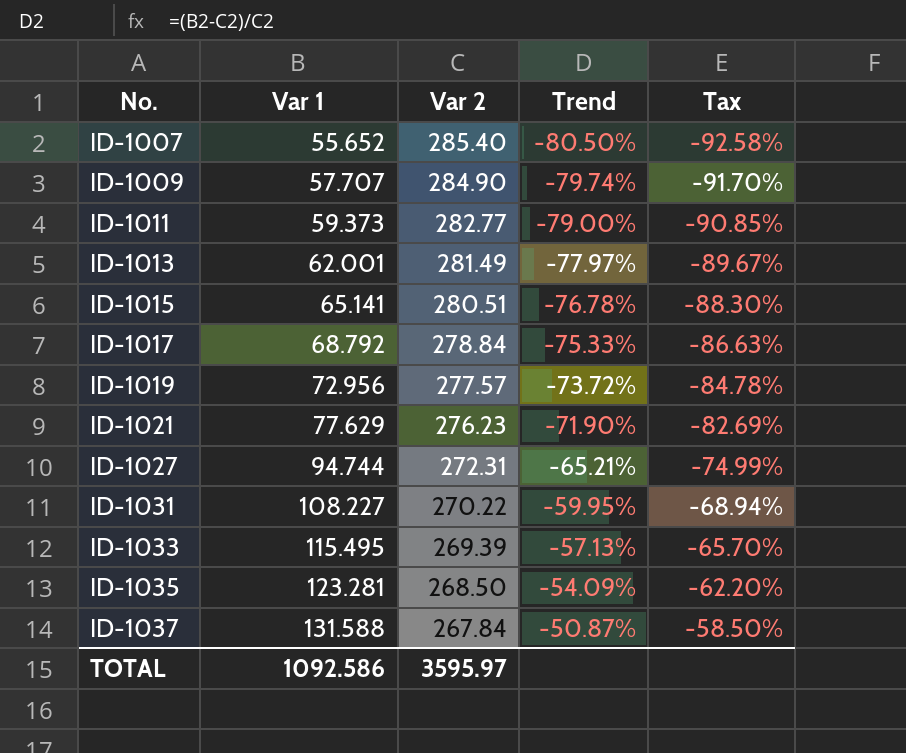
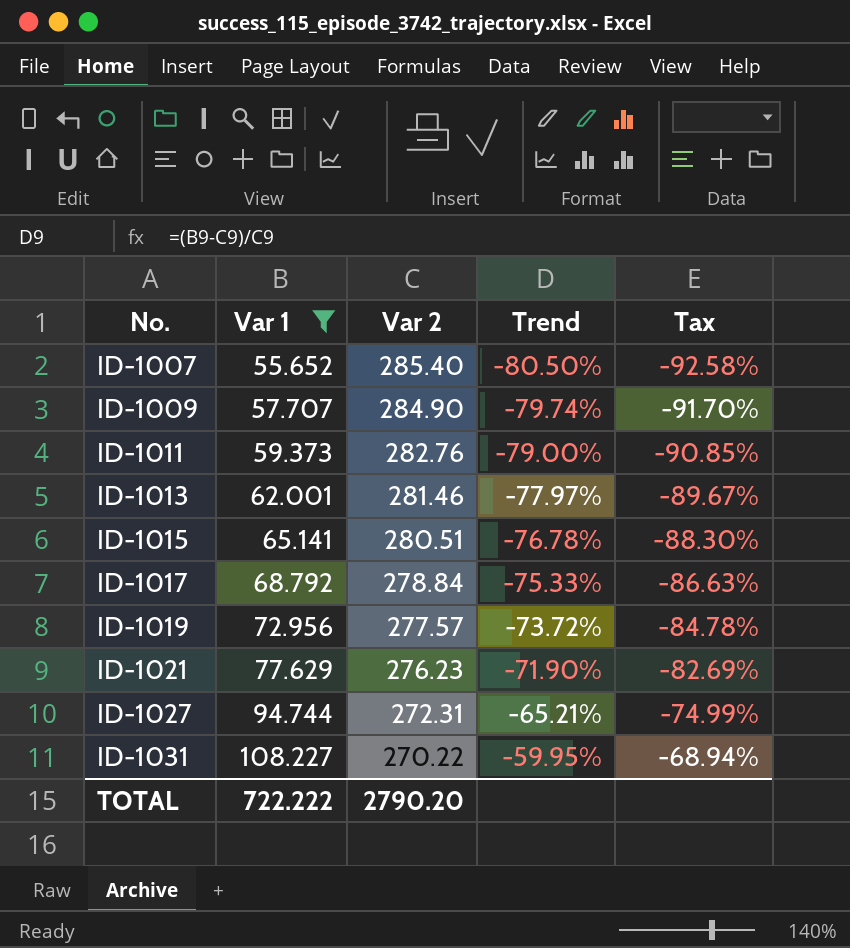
filter: none -> Var 1 <= 108.227
ID-1011 | Var 2: 282.77 -> 282.76
ID-1013 | Var 2: 281.49 -> 281.46
TOTAL | Var 1: 1092.586 -> 722.222
TOTAL | Var 2: 3595.97 -> 2790.20

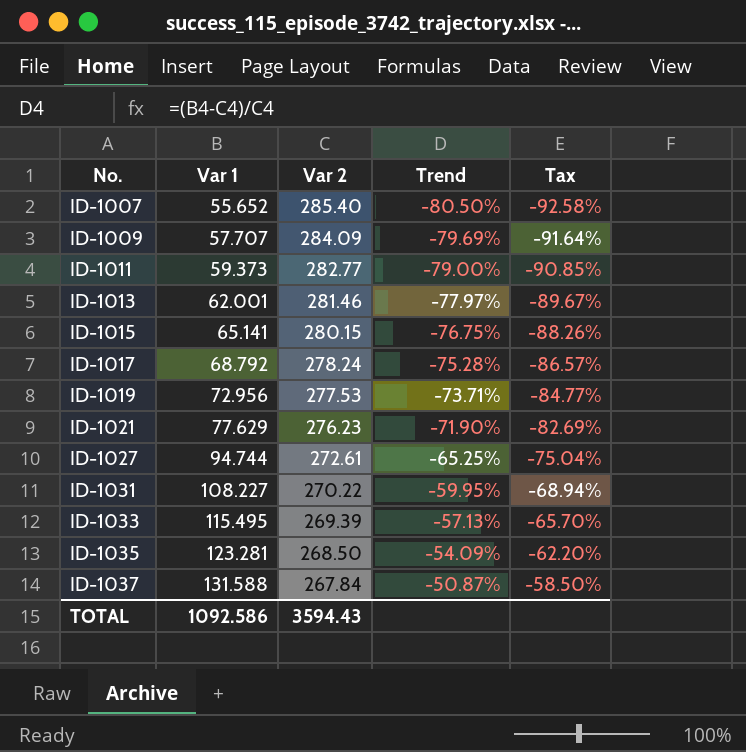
filter: Var 1 <= 108.227 -> none
ID-1009 | Var 2: 284.90 -> 284.09
ID-1009 | Trend: -79.74% -> -79.69%
ID-1009 | Tax: -91.70% -> -91.64%
ID-1011 | Var 2: 282.76 -> 282.77
ID-1015 | Var 2: 280.51 -> 280.15
ID-1015 | Trend: -76.78% -> -76.75%
ID-1015 | Tax: -88.30% -> -88.26%
ID-1017 | Var 2: 278.84 -> 278.24
ID-1017 | Trend: -75.33% -> -75.28%
ID-1017 | Tax: -86.63% -> -86.57%
ID-1019 | Var 2: 277.57 -> 277.53
ID-1019 | Trend: -73.72% -> -73.71%
ID-1019 | Tax: -84.78% -> -84.77%
ID-1027 | Var 2: 272.31 -> 272.61
ID-1027 | Trend: -65.21% -> -65.25%
ID-1027 | Tax: -74.99% -> -75.04%
TOTAL | Var 1: 722.222 -> 1092.586
TOTAL | Var 2: 2790.20 -> 3594.43

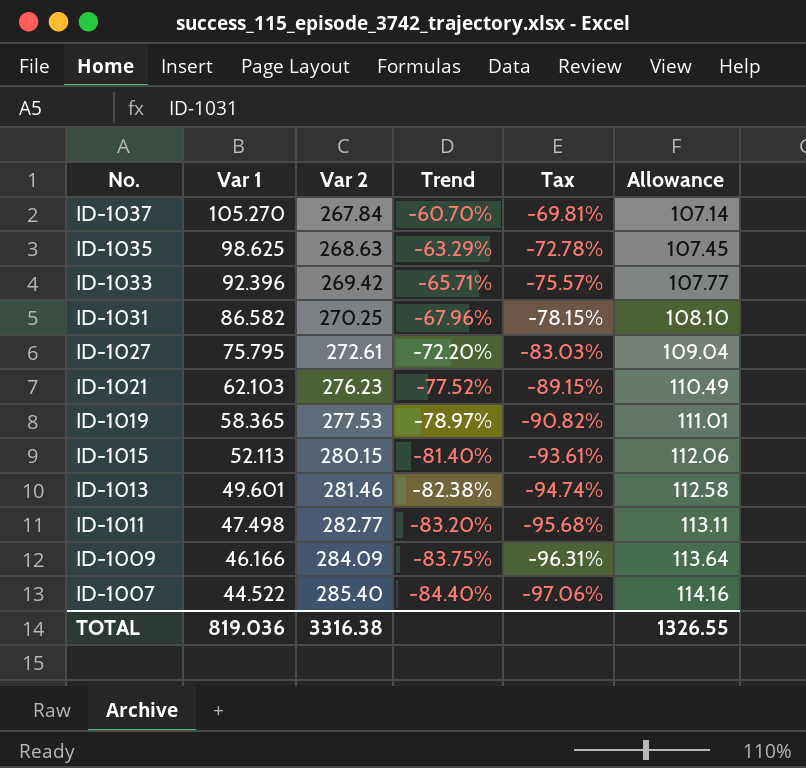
row order: No. ascending -> No. descending
column Allowance | formula: none -> [Var 2] * 0.4
row ID-1017: 68.792 | 278.24 | -75.28% | -86.57% -> none
ID-1037 | Var 1: 131.588 -> 105.270
ID-1037 | Trend: -50.87% -> -60.70%
ID-1037 | Tax: -58.50% -> -69.81%
ID-1035 | Var 1: 123.281 -> 98.625
ID-1035 | Var 2: 268.50 -> 268.63
ID-1035 | Trend: -54.09% -> -63.29%
ID-1035 | Tax: -62.20% -> -72.78%
ID-1033 | Var 1: 115.495 -> 92.396
ID-1033 | Var 2: 269.39 -> 269.42
ID-1033 | Trend: -57.13% -> -65.71%
ID-1033 | Tax: -65.70% -> -75.57%
ID-1031 | Var 1: 108.227 -> 86.582
ID-1031 | Var 2: 270.22 -> 270.25
ID-1031 | Trend: -59.95% -> -67.96%
ID-1031 | Tax: -68.94% -> -78.15%
ID-1027 | Var 1: 94.744 -> 75.795
ID-1027 | Trend: -65.25% -> -72.20%
ID-1027 | Tax: -75.04% -> -83.03%
ID-1021 | Var 1: 77.629 -> 62.103
ID-1021 | Trend: -71.90% -> -77.52%
ID-1021 | Tax: -82.69% -> -89.15%
ID-1019 | Var 1: 72.956 -> 58.365
ID-1019 | Trend: -73.71% -> -78.97%
ID-1019 | Tax: -84.77% -> -90.82%
ID-1015 | Var 1: 65.141 -> 52.113
ID-1015 | Trend: -76.75% -> -81.40%
ID-1015 | Tax: -88.26% -> -93.61%
ID-1013 | Var 1: 62.001 -> 49.601
ID-1013 | Trend: -77.97% -> -82.38%
ID-1013 | Tax: -89.67% -> -94.74%
ID-1011 | Var 1: 59.373 -> 47.498
ID-1011 | Trend: -79.00% -> -83.20%
ID-1011 | Tax: -90.85% -> -95.68%
ID-1009 | Var 1: 57.707 -> 46.166
ID-1009 | Trend: -79.69% -> -83.75%
ID-1009 | Tax: -91.64% -> -96.31%
ID-1007 | Var 1: 55.652 -> 44.522
ID-1007 | Trend: -80.50% -> -84.40%
ID-1007 | Tax: -92.58% -> -97.06%
TOTAL | Var 1: 1092.586 -> 819.036
TOTAL | Var 2: 3594.43 -> 3316.38

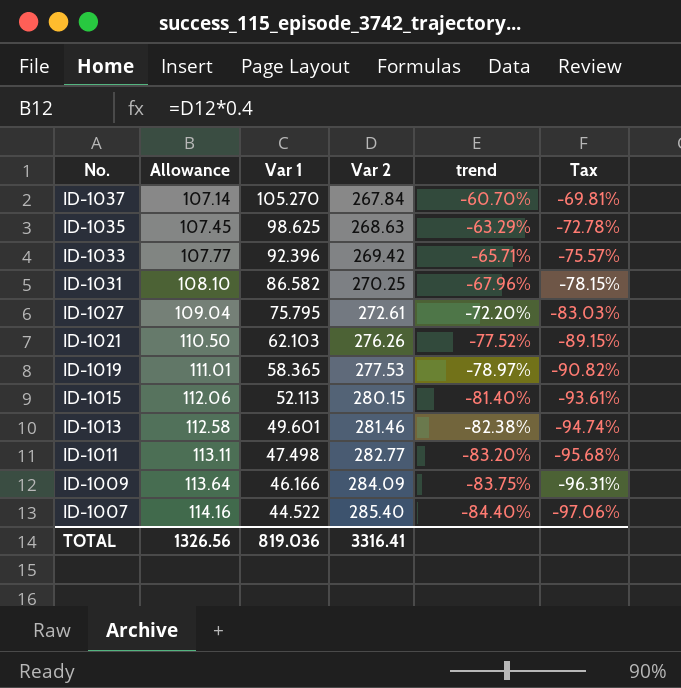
column Allowance | position: 6 -> 2
column name: Trend -> trend
ID-1021 | Allowance: 110.49 -> 110.50
ID-1021 | Var 2: 276.23 -> 276.26
TOTAL | Allowance: 1326.55 -> 1326.56
TOTAL | Var 2: 3316.38 -> 3316.41

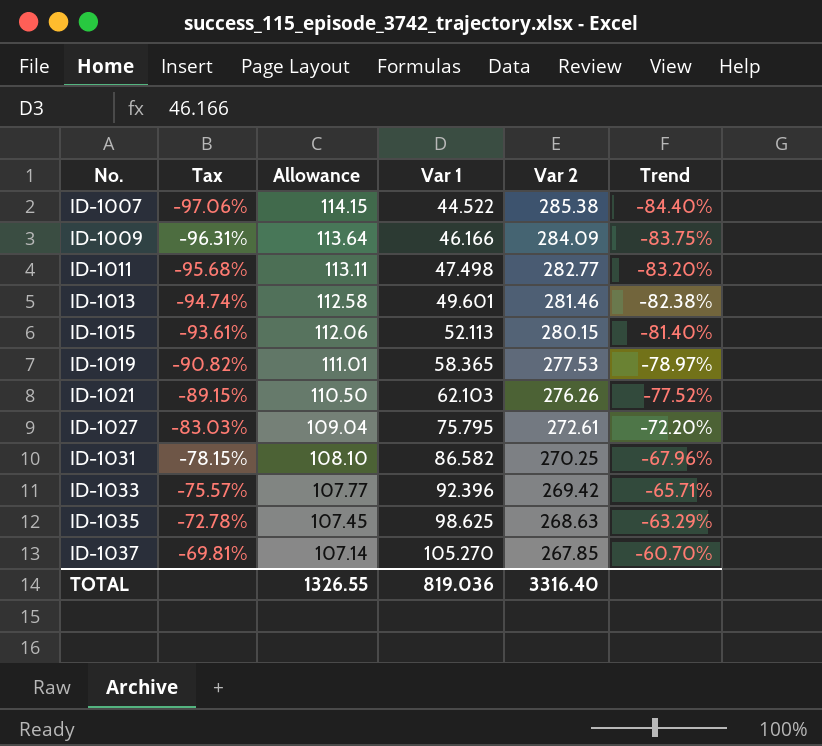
row order: No. descending -> No. ascending
column Tax | position: 6 -> 2
column name: trend -> Trend
ID-1007 | Allowance: 114.16 -> 114.15
ID-1007 | Var 2: 285.40 -> 285.38
ID-1037 | Var 2: 267.84 -> 267.85
TOTAL | Allowance: 1326.56 -> 1326.55
TOTAL | Var 2: 3316.41 -> 3316.40

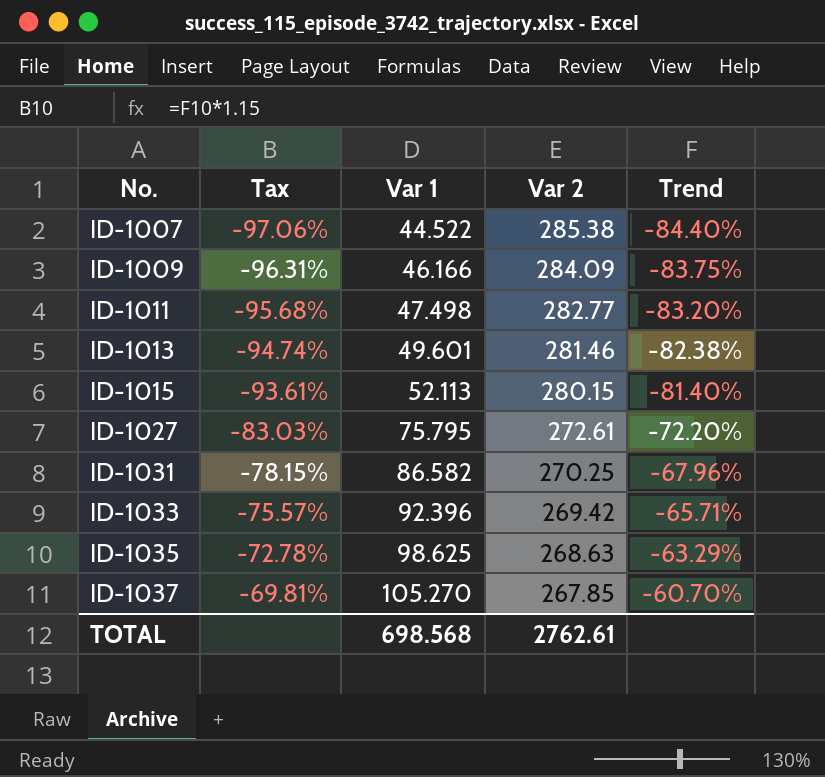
column Allowance | formula: [Var 2] * 0.4 -> none
row ID-1019: -90.82% | 111.01 | 58.365 | 277.53 | -78.97% -> none
row ID-1021: -89.15% | 110.50 | 62.103 | 276.26 | -77.52% -> none
TOTAL | Var 1: 819.036 -> 698.568
TOTAL | Var 2: 3316.40 -> 2762.61

